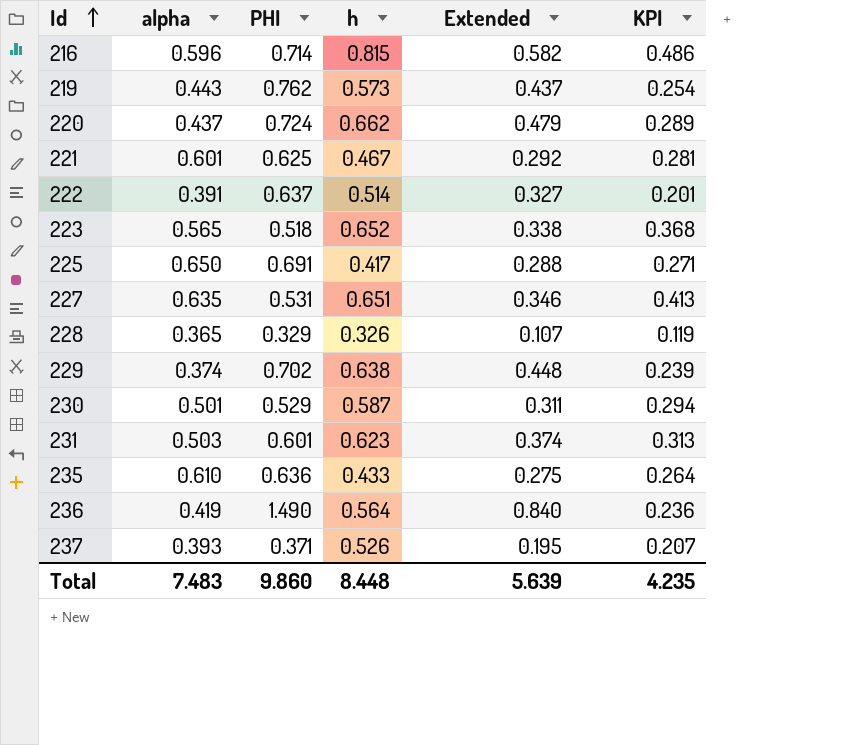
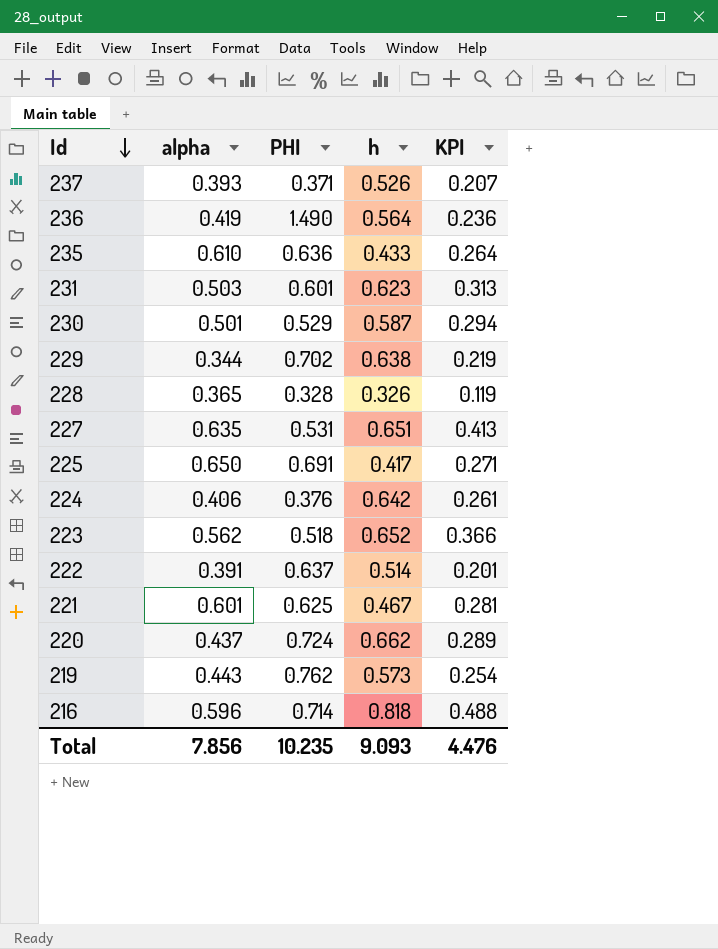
row order: Id ascending -> Id descending
column Extended | formula: [PHI] * [h] -> none
229 | alpha: 0.374 -> 0.344
229 | KPI: 0.239 -> 0.219
228 | PHI: 0.329 -> 0.328
row 224: none -> 0.406 | 0.376 | 0.642 | 0.261
223 | alpha: 0.565 -> 0.562
223 | KPI: 0.368 -> 0.366
216 | h: 0.815 -> 0.818
216 | KPI: 0.486 -> 0.488
Total | alpha: 7.483 -> 7.856
Total | PHI: 9.860 -> 10.235
Total | h: 8.448 -> 9.093
Total | KPI: 4.235 -> 4.476

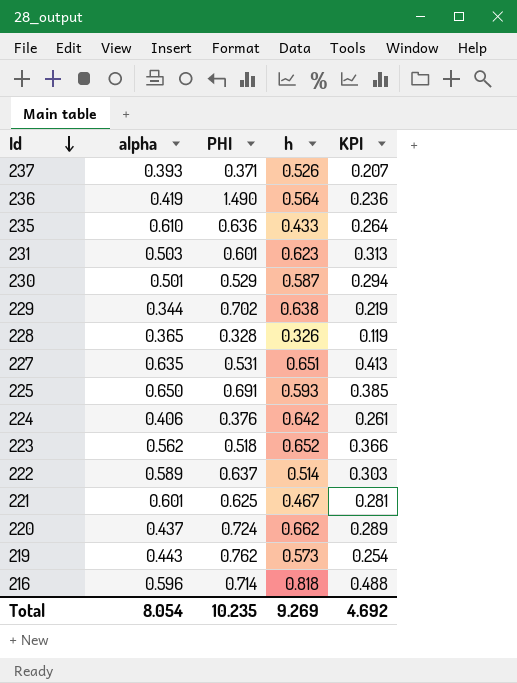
225 | h: 0.417 -> 0.593
225 | KPI: 0.271 -> 0.385
222 | alpha: 0.391 -> 0.589
222 | KPI: 0.201 -> 0.303
Total | alpha: 7.856 -> 8.054
Total | h: 9.093 -> 9.269
Total | KPI: 4.476 -> 4.692

